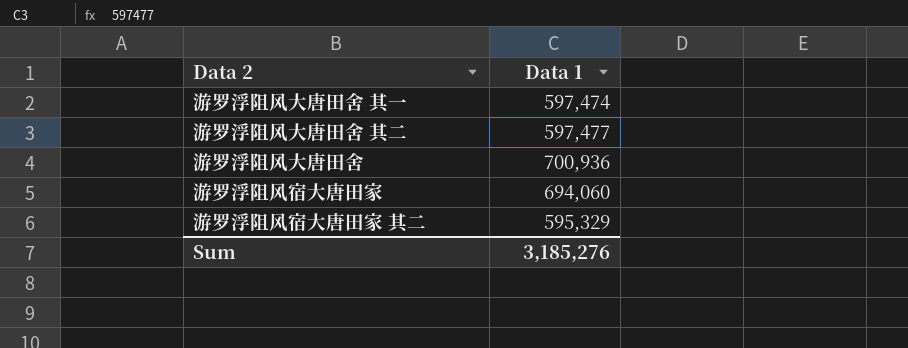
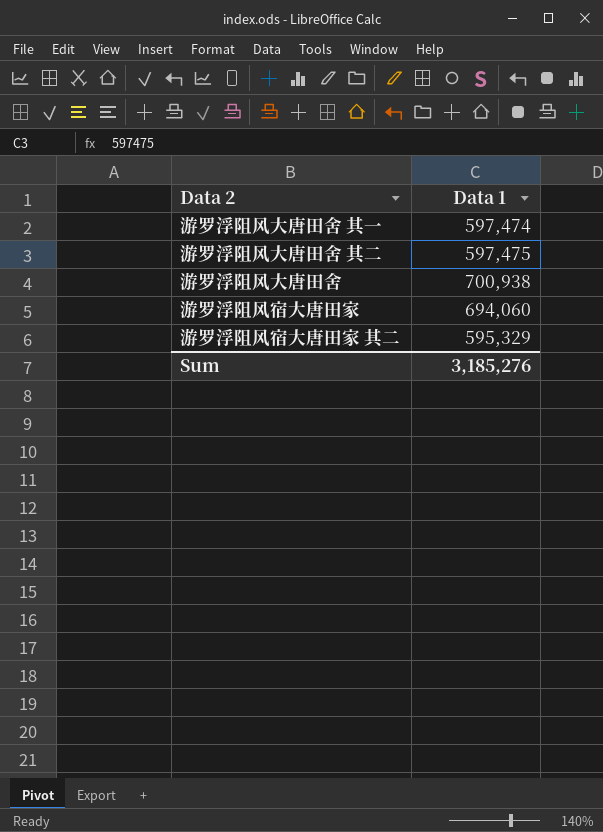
游罗浮阻风大唐田舍 其二 | Data 1: 597,477 -> 597,475
游罗浮阻风大唐田舍 | Data 1: 700,936 -> 700,938

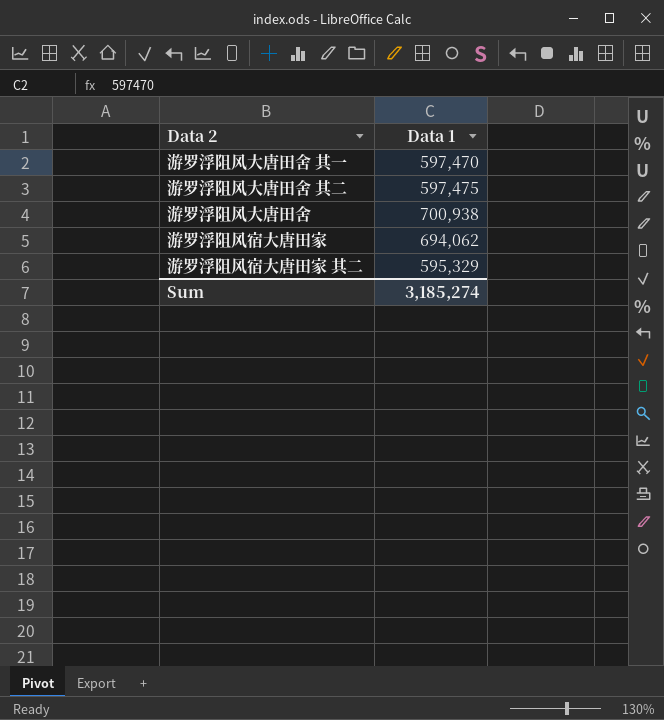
游罗浮阻风大唐田舍 其一 | Data 1: 597,474 -> 597,470
游罗浮阻风宿大唐田家 | Data 1: 694,060 -> 694,062
Sum | Data 1: 3,185,276 -> 3,185,274

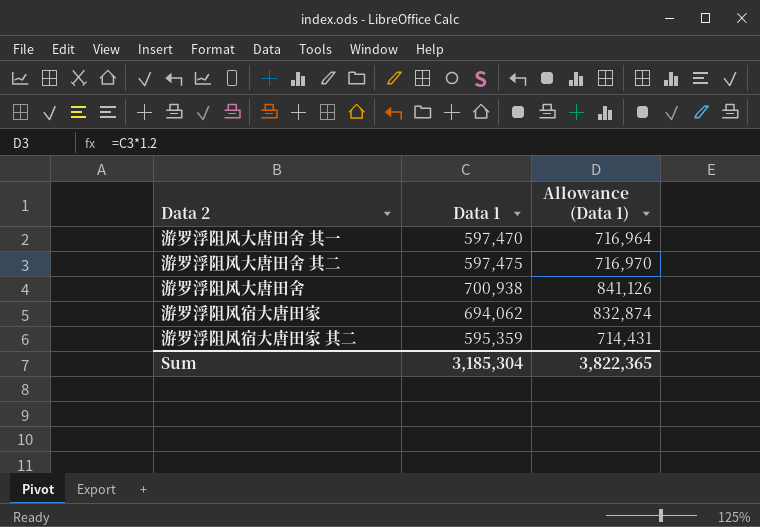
column Allowance (Data 1) | formula: none -> [Data 1] * 1.2
游罗浮阻风宿大唐田家 其二 | Data 1: 595,329 -> 595,359
Sum | Data 1: 3,185,274 -> 3,185,304

